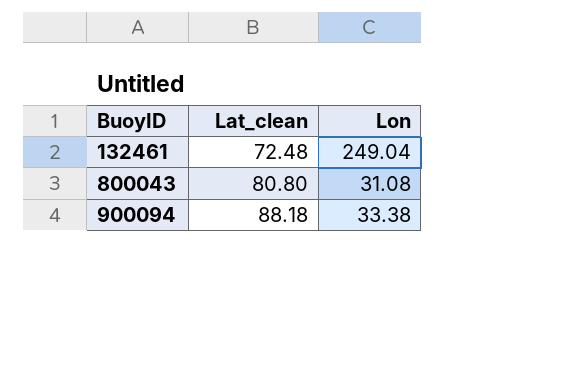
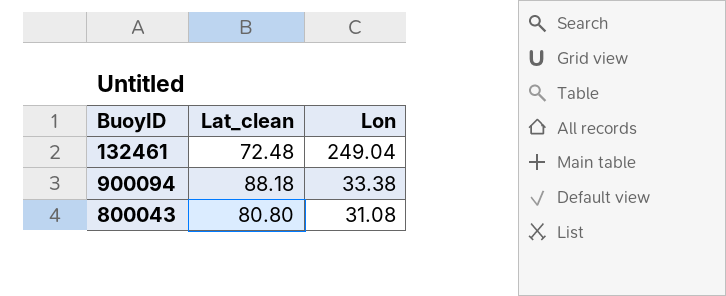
row order: BuoyID ascending -> Lon descending

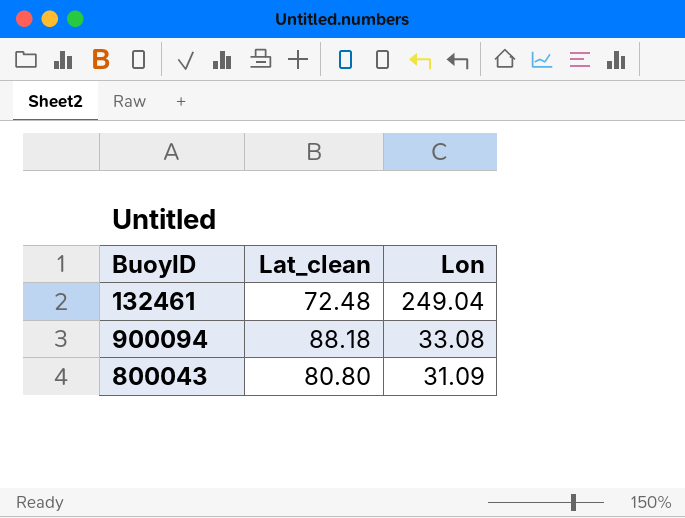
900094 | Lon: 33.38 -> 33.08
800043 | Lon: 31.08 -> 31.09

